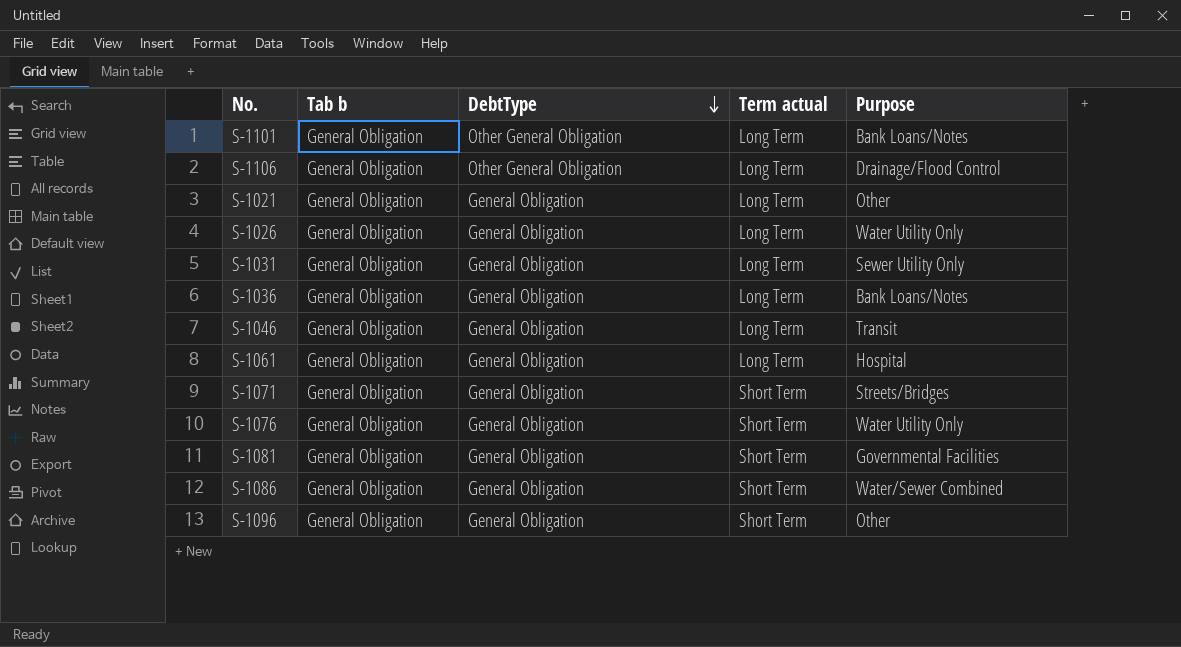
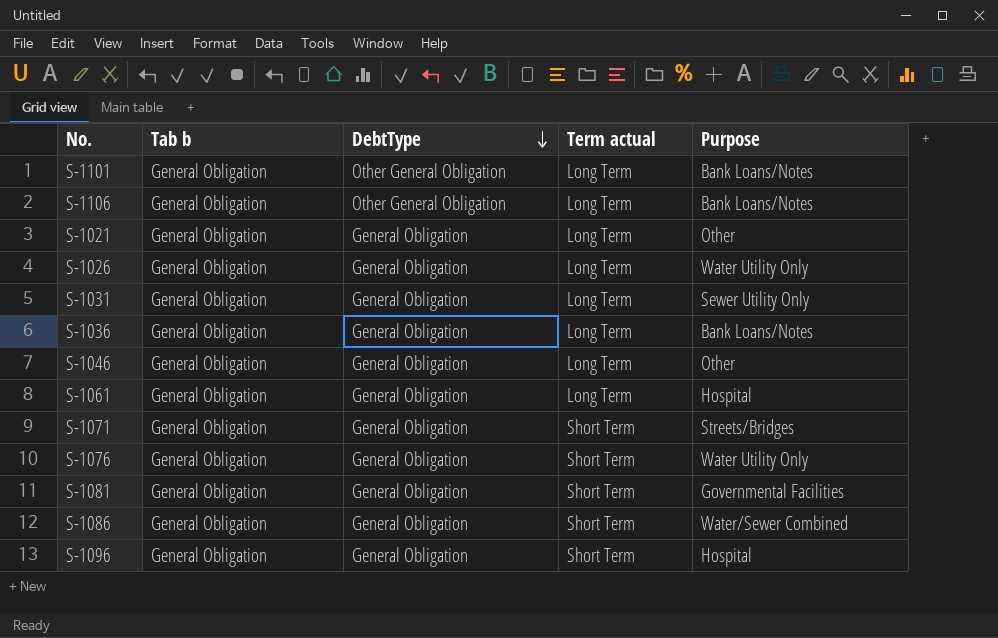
S-1106 | Purpose: Drainage/Flood Control -> Bank Loans/Notes
S-1046 | Purpose: Transit -> Other
S-1096 | Purpose: Other -> Hospital

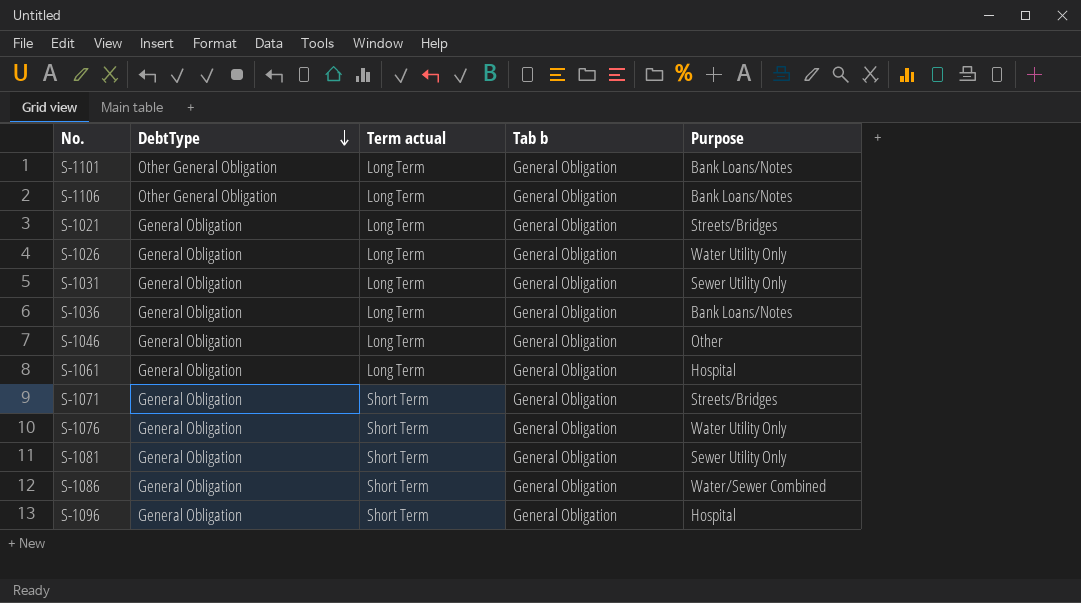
column Tab b | position: 2 -> 4
S-1021 | Purpose: Other -> Streets/Bridges
S-1081 | Purpose: Governmental Facilities -> Sewer Utility Only

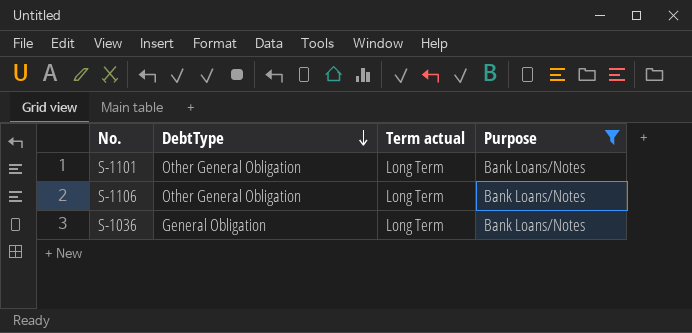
filter: none -> Purpose = Bank Loans/Notes
column Tab b | position: 4 -> none

